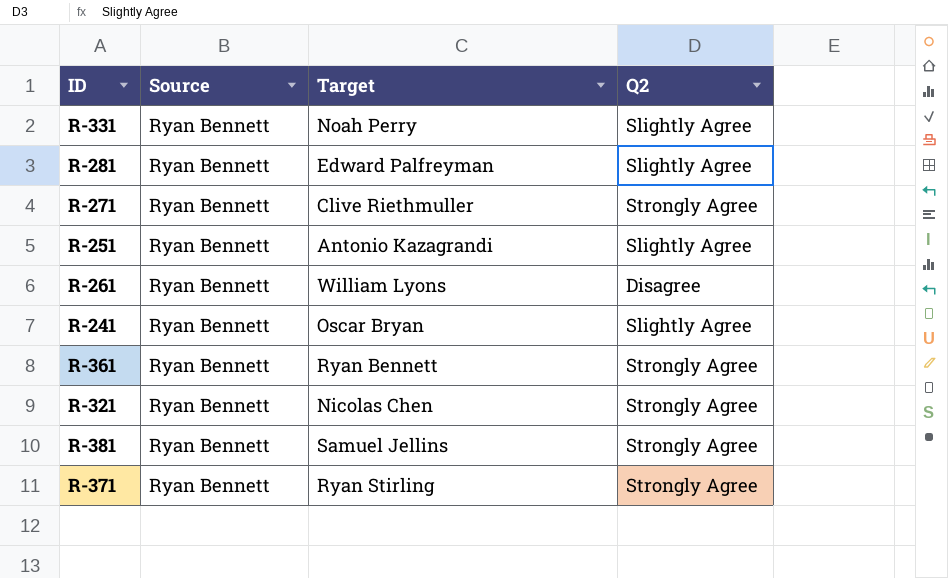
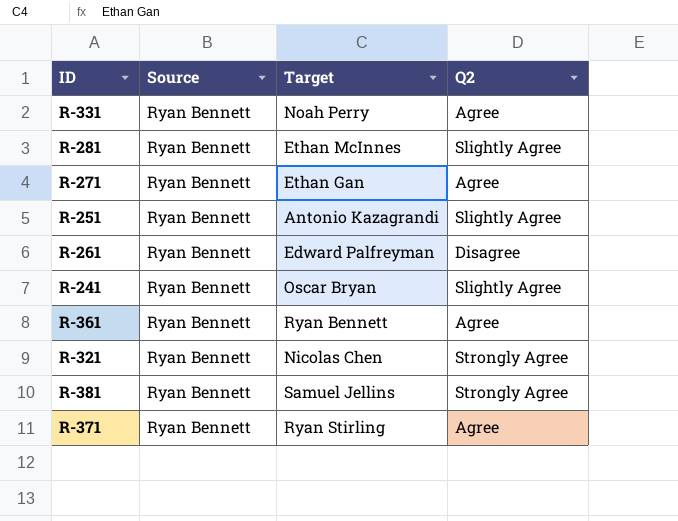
R-331 | Q2: Slightly Agree -> Agree
R-281 | Target: Edward Palfreyman -> Ethan McInnes
R-271 | Target: Clive Riethmuller -> Ethan Gan
R-271 | Q2: Strongly Agree -> Agree
R-261 | Target: William Lyons -> Edward Palfreyman
R-361 | Q2: Strongly Agree -> Agree
R-371 | Q2: Strongly Agree -> Agree

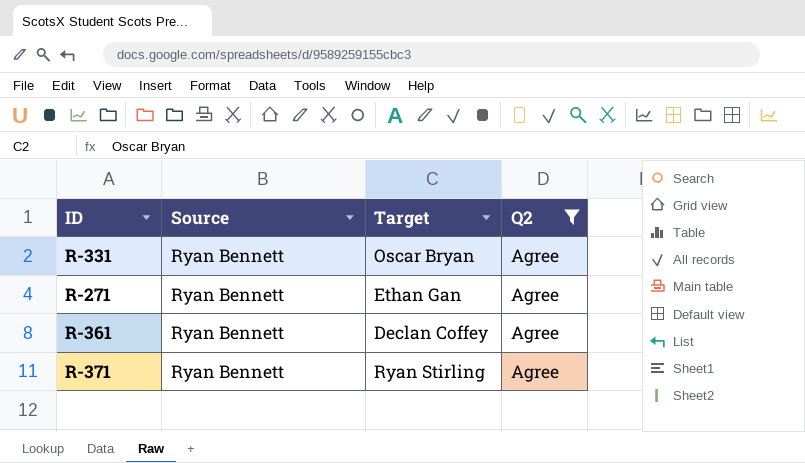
filter: none -> Q2 = Agree
R-331 | Target: Noah Perry -> Oscar Bryan
R-361 | Target: Ryan Bennett -> Declan Coffey

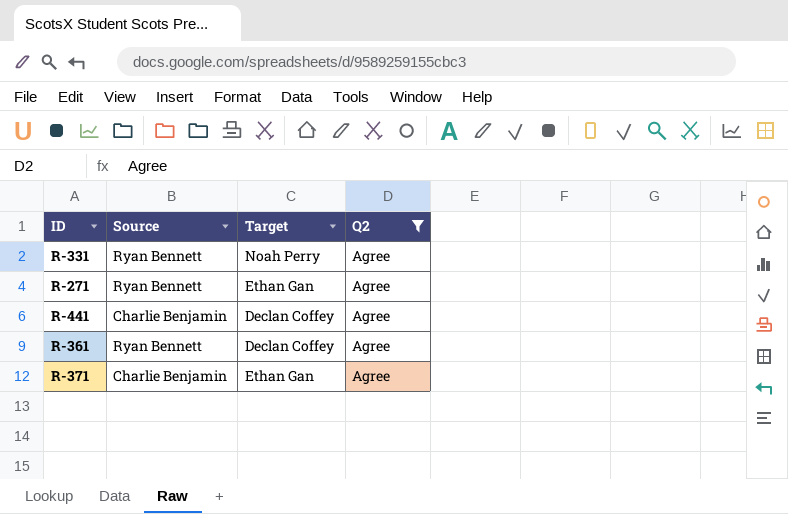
R-331 | Target: Oscar Bryan -> Noah Perry
row R-441: none -> Charlie Benjamin | Declan Coffey | Agree
R-371 | Source: Ryan Bennett -> Charlie Benjamin
R-371 | Target: Ryan Stirling -> Ethan Gan

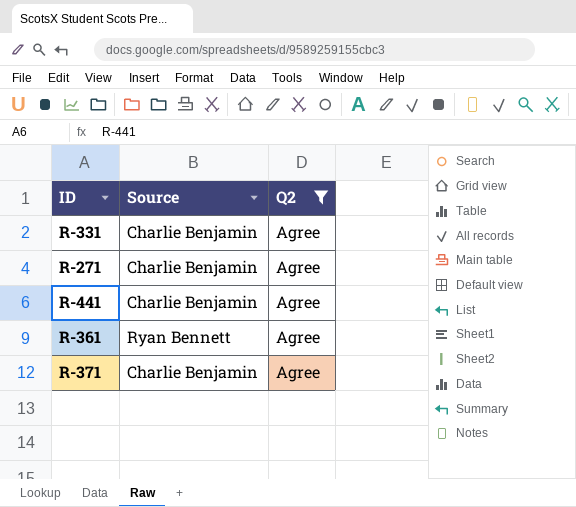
column Target | position: 3 -> none
R-331 | Source: Ryan Bennett -> Charlie Benjamin
R-271 | Source: Ryan Bennett -> Charlie Benjamin

